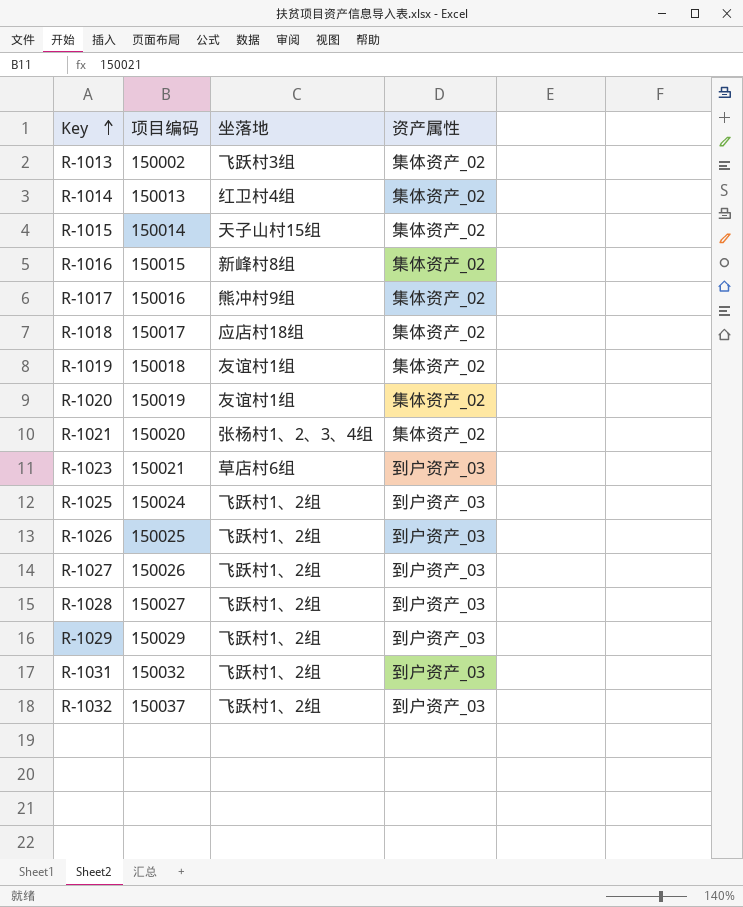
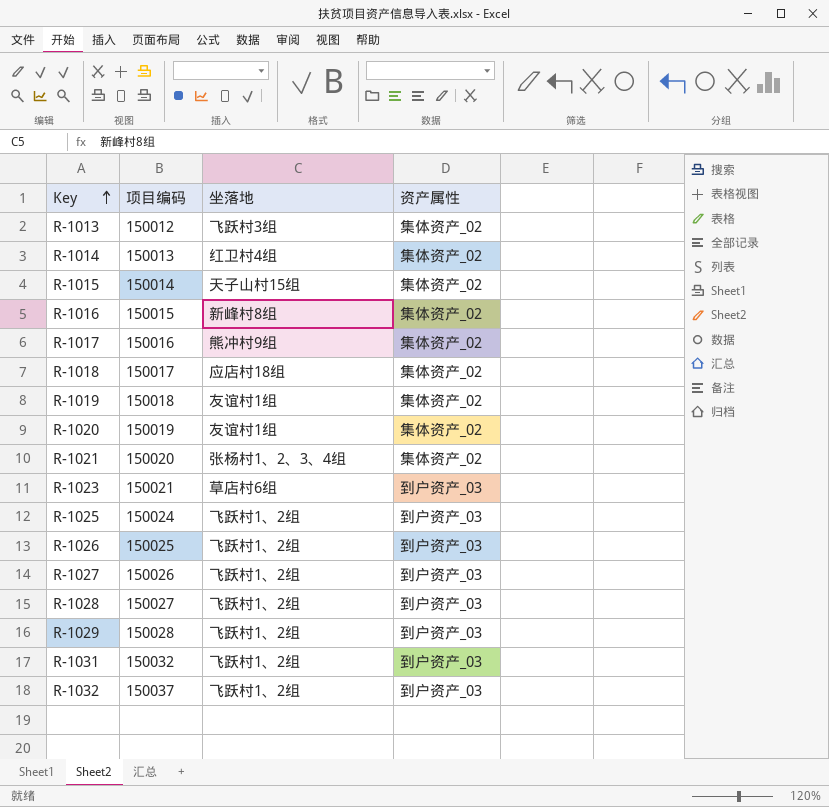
R-1013 | 项目编码: 150002 -> 150012
R-1029 | 项目编码: 150029 -> 150028

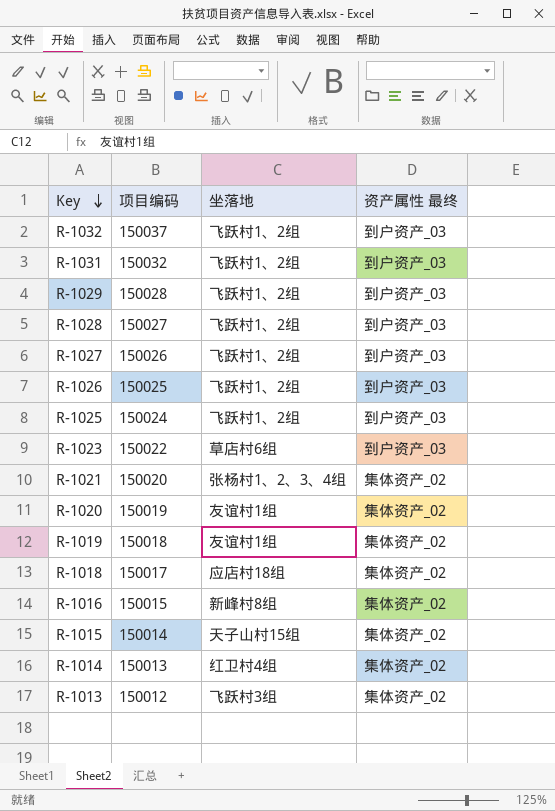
row order: Key ascending -> Key descending
column name: 资产属性 -> 资产属性 最终
row R-1017: 150016 | 熊冲村9组 | 集体资产_02 -> none
R-1023 | 项目编码: 150021 -> 150022

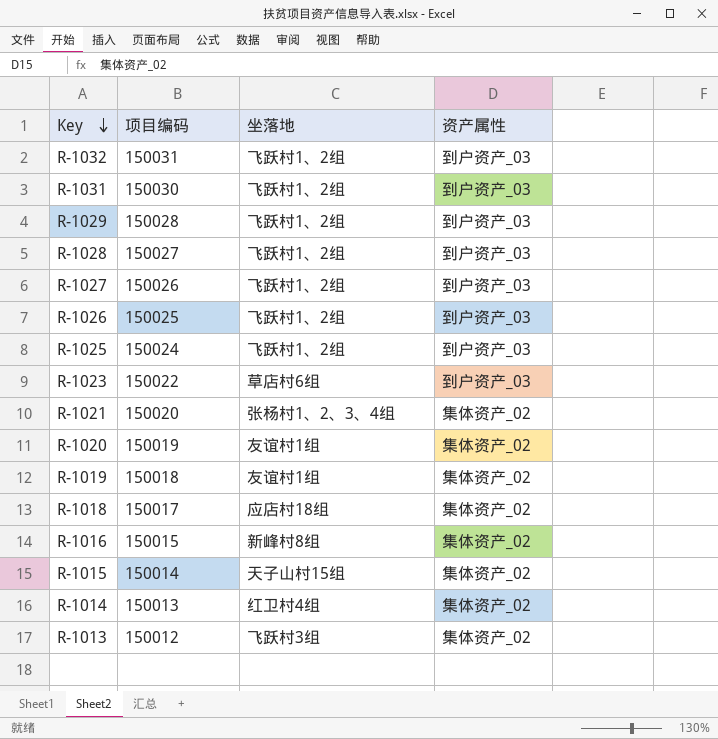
column name: 资产属性 最终 -> 资产属性
R-1032 | 项目编码: 150037 -> 150031
R-1031 | 项目编码: 150032 -> 150030

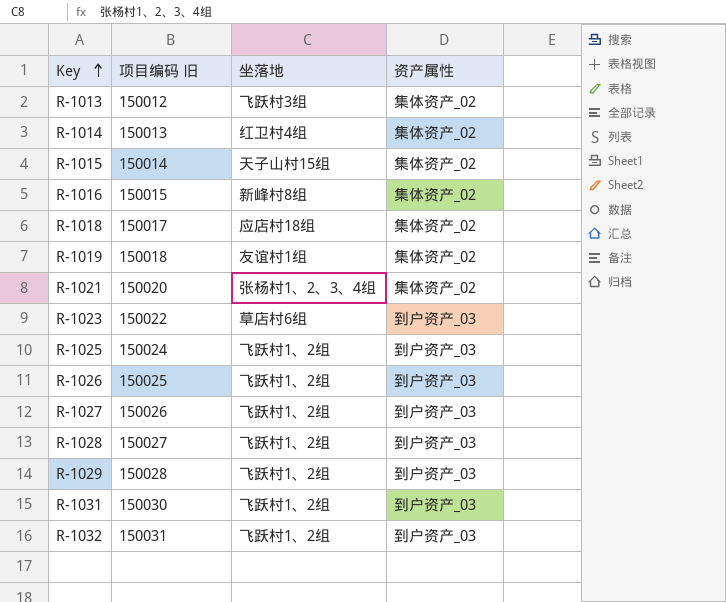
row order: Key descending -> Key ascending
column name: 项目编码 -> 项目编码 旧
row R-1020: 150019 | 友谊村1组 | 集体资产_02 -> none

